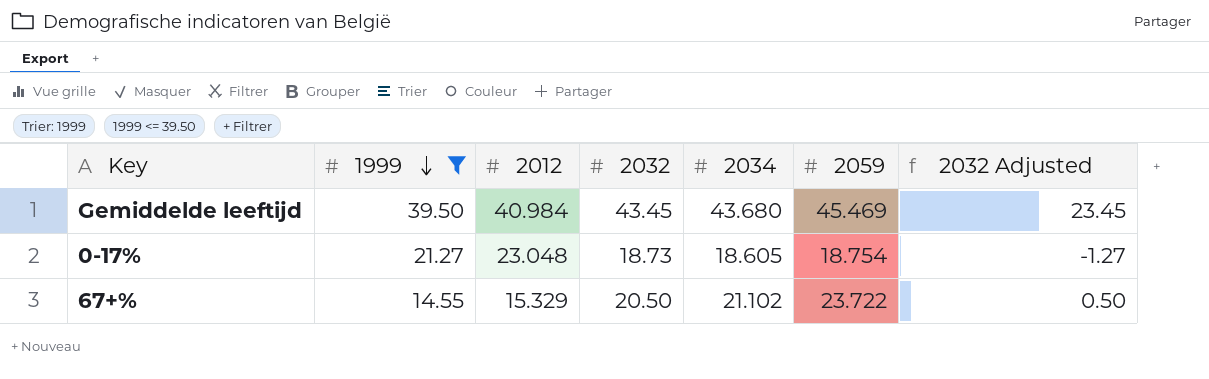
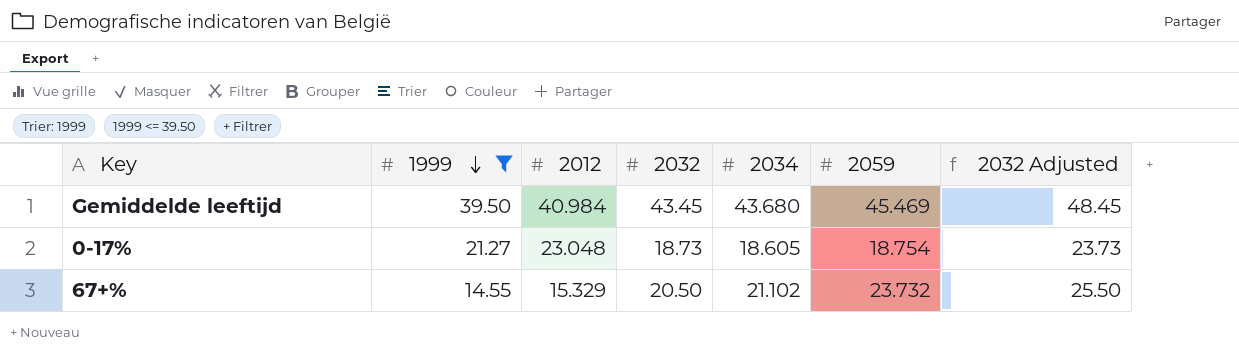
column 2032 Adjusted | formula: [2032] - 20 -> [2032] + 5
67+% | 2059: 23.722 -> 23.732

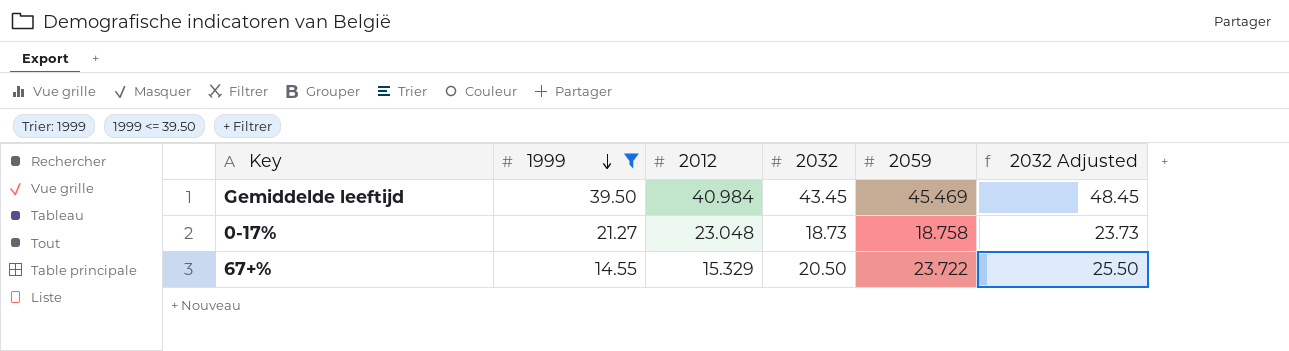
column 2034 | position: 5 -> none
0-17% | 2059: 18.754 -> 18.758
67+% | 2059: 23.732 -> 23.722

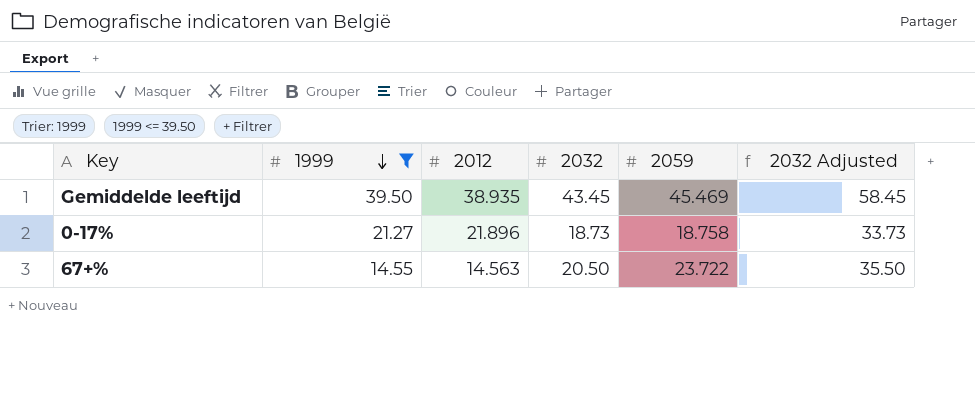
column 2032 Adjusted | formula: [2032] + 5 -> [2032] + 15
Gemiddelde leeftijd | 2012: 40.984 -> 38.935
0-17% | 2012: 23.048 -> 21.896
67+% | 2012: 15.329 -> 14.563

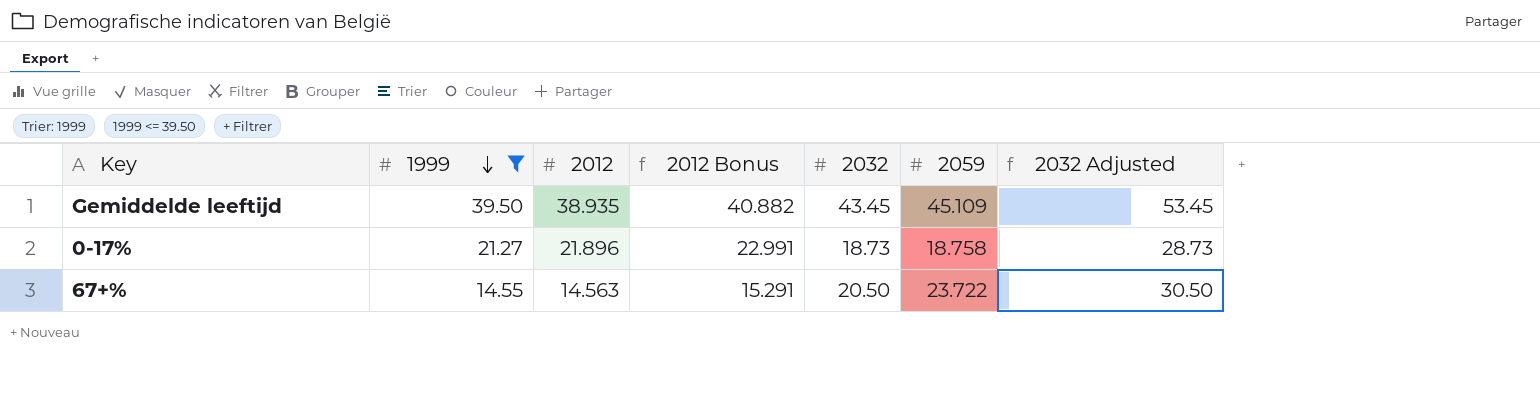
column 2012 Bonus | formula: none -> [2012] * 1.05
column 2032 Adjusted | formula: [2032] + 15 -> [2032] + 10
Gemiddelde leeftijd | 2059: 45.469 -> 45.109

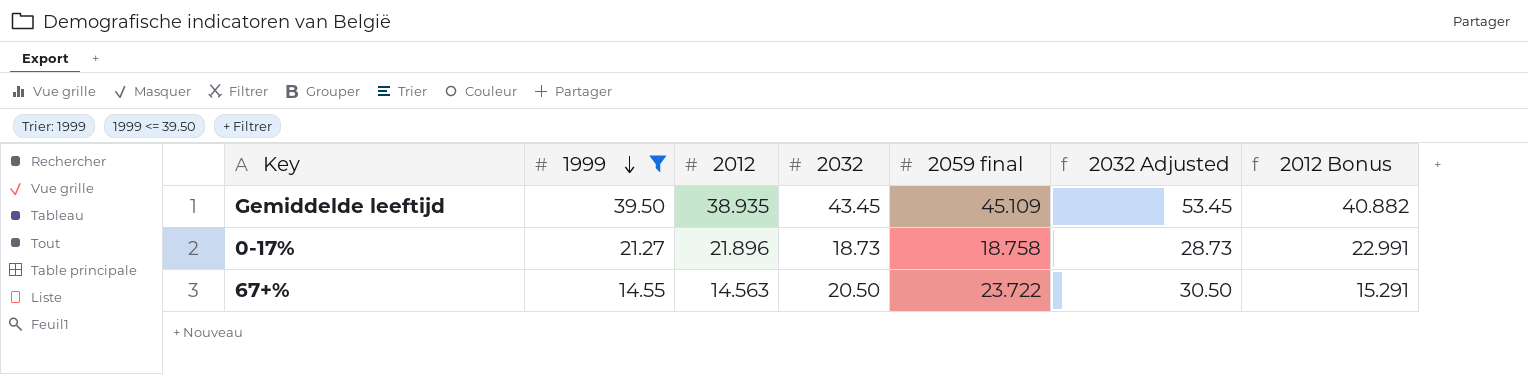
column name: 2059 -> 2059 final
column 2012 Bonus | position: 4 -> 7

